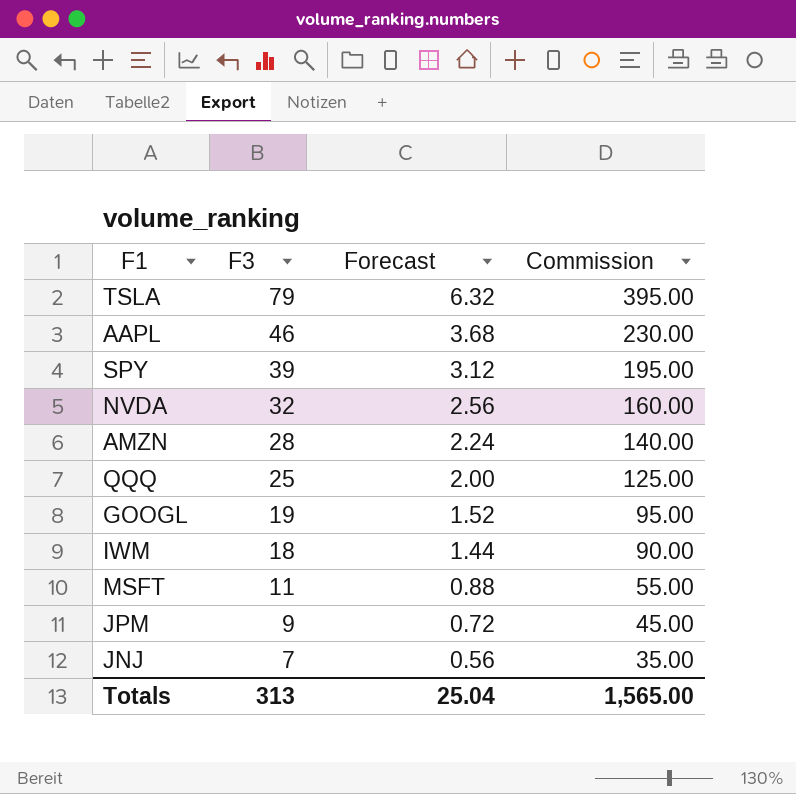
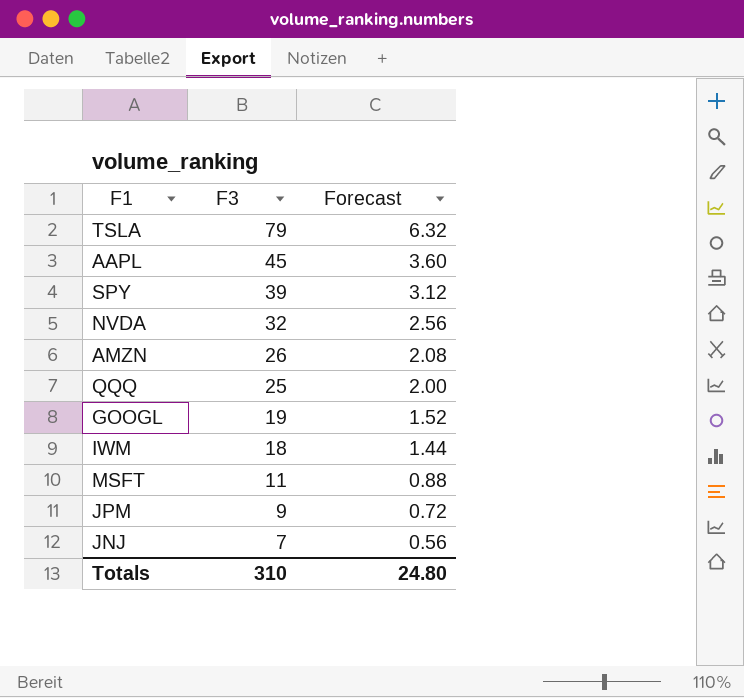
column Commission | formula: [F3] * 5 -> none
AAPL | F3: 46 -> 45
AAPL | Forecast: 3.68 -> 3.60
AMZN | F3: 28 -> 26
AMZN | Forecast: 2.24 -> 2.08
Totals | F3: 313 -> 310
Totals | Forecast: 25.04 -> 24.80

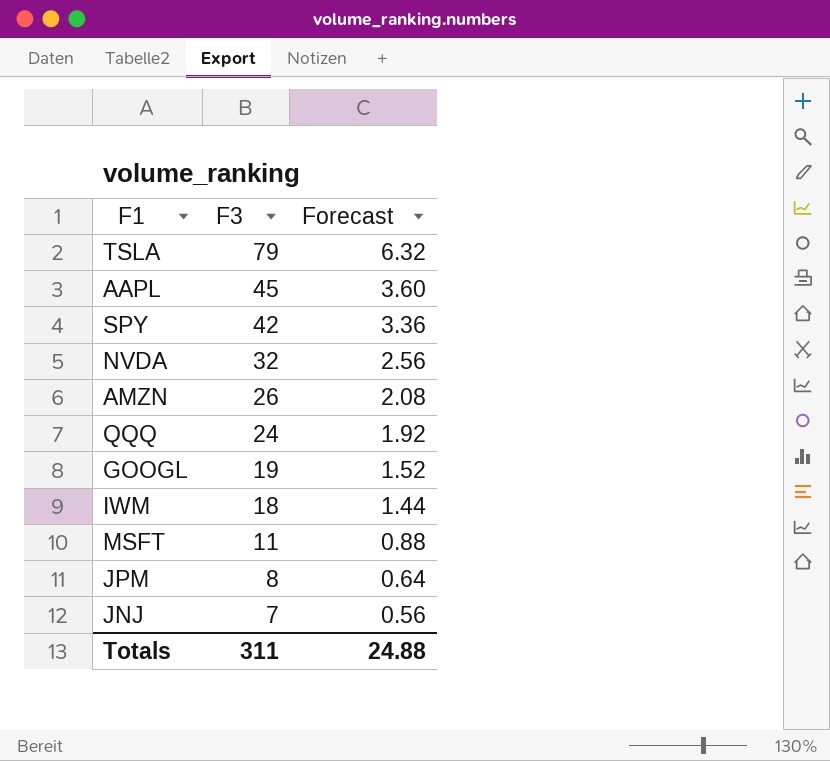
SPY | F3: 39 -> 42
SPY | Forecast: 3.12 -> 3.36
QQQ | F3: 25 -> 24
QQQ | Forecast: 2.00 -> 1.92
JPM | F3: 9 -> 8
JPM | Forecast: 0.72 -> 0.64
Totals | F3: 310 -> 311
Totals | Forecast: 24.80 -> 24.88

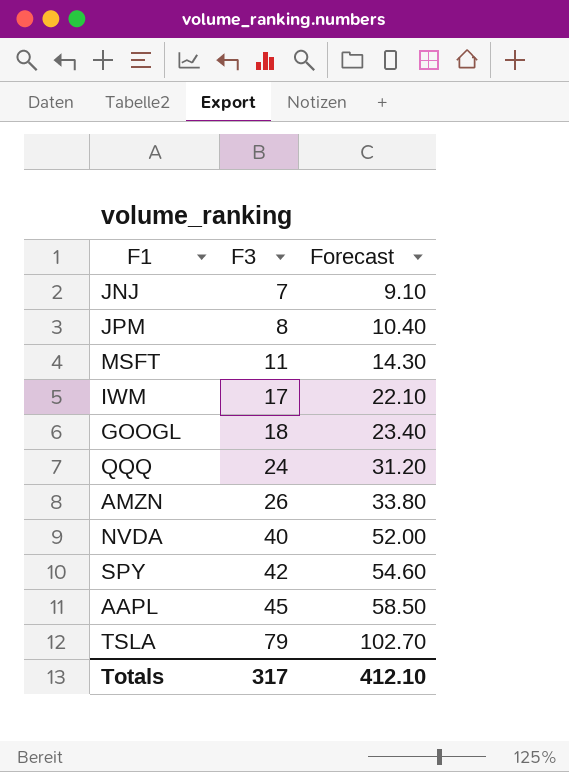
row order: F3 descending -> F3 ascending
column Forecast | formula: [F3] * 0.08 -> [F3] * 1.3
IWM | F3: 18 -> 17
GOOGL | F3: 19 -> 18
NVDA | F3: 32 -> 40
Totals | F3: 311 -> 317
Totals | Forecast: 24.88 -> 412.10

